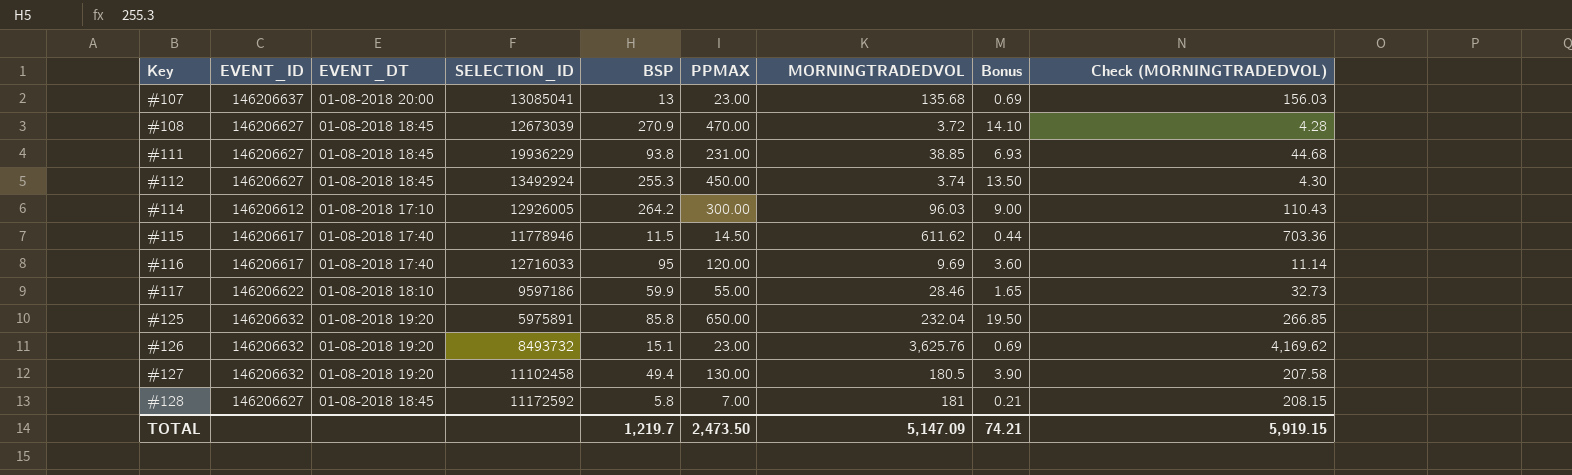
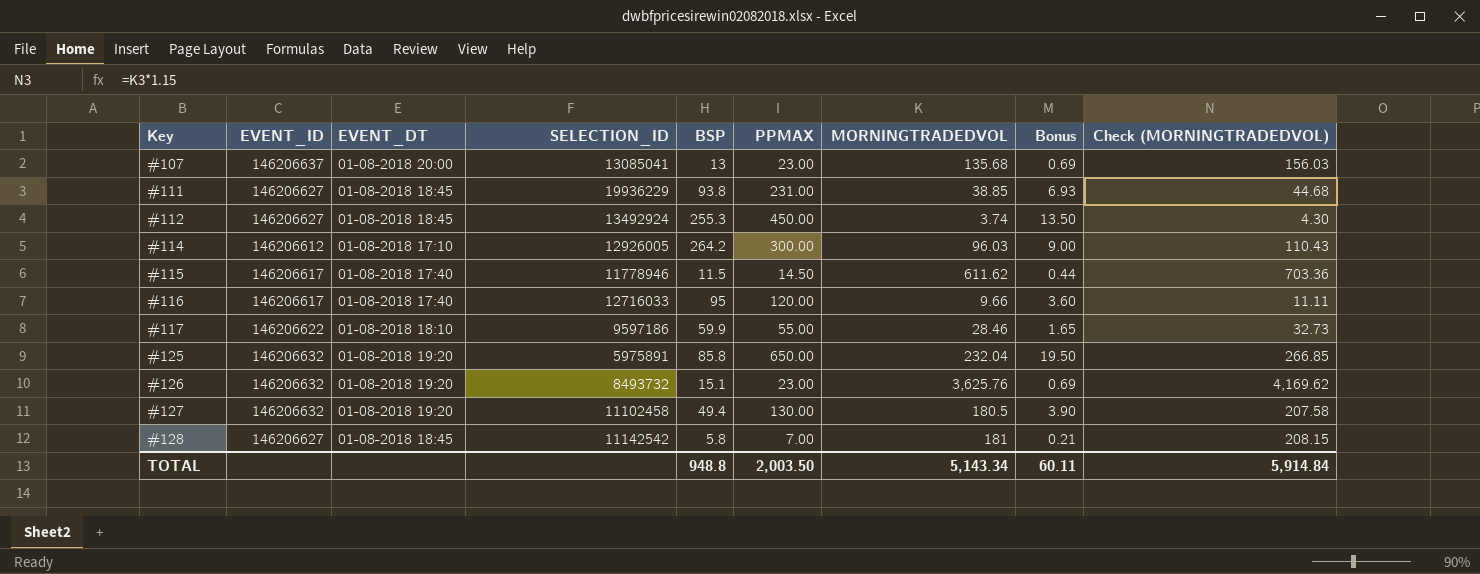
row #108: 146206627 | 01-08-2018 18:45 | 12673039 | 270.9 | 470.00 | 3.72 | 14.10 | 4.28 -> none
#116 | MORNINGTRADEDVOL: 9.69 -> 9.66
#116 | Check (MORNINGTRADEDVOL): 11.14 -> 11.11
#128 | SELECTION_ID: 11172592 -> 11142542
TOTAL | BSP: 1,219.7 -> 948.8
TOTAL | PPMAX: 2,473.50 -> 2,003.50
TOTAL | MORNINGTRADEDVOL: 5,147.09 -> 5,143.34
TOTAL | Bonus: 74.21 -> 60.11
TOTAL | Check (MORNINGTRADEDVOL): 5,919.15 -> 5,914.84

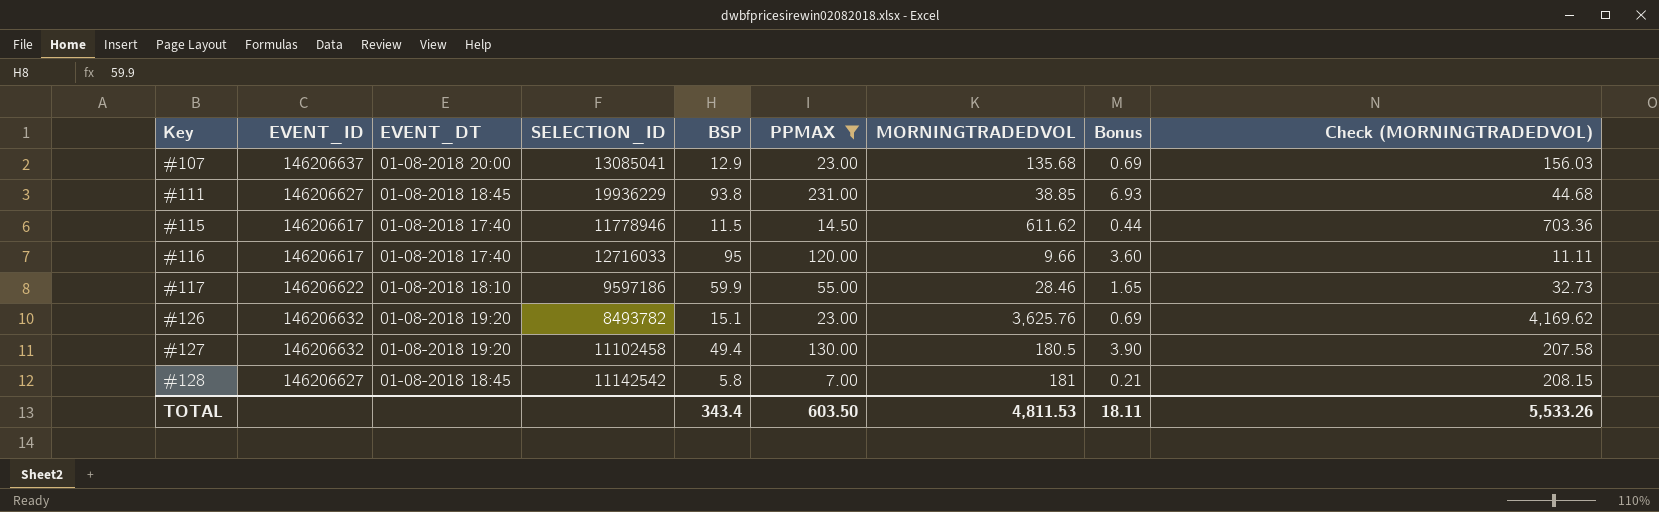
filter: none -> PPMAX <= 231.00
#107 | BSP: 13 -> 12.9
#126 | SELECTION_ID: 8493732 -> 8493782
TOTAL | BSP: 948.8 -> 343.4
TOTAL | PPMAX: 2,003.50 -> 603.50
TOTAL | MORNINGTRADEDVOL: 5,143.34 -> 4,811.53
TOTAL | Bonus: 60.11 -> 18.11
TOTAL | Check (MORNINGTRADEDVOL): 5,914.84 -> 5,533.26

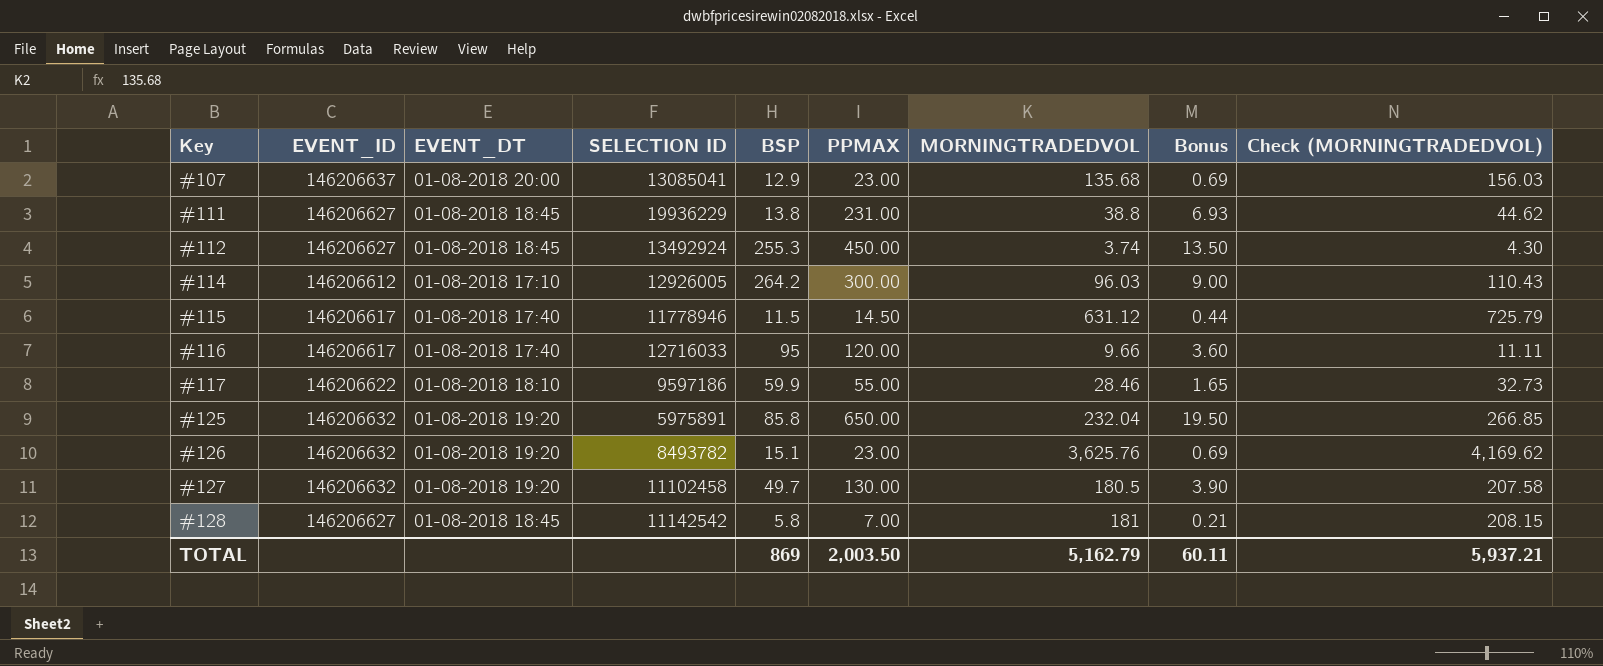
filter: PPMAX <= 231.00 -> none
column name: SELECTION_ID -> SELECTION ID
#111 | BSP: 93.8 -> 13.8
#111 | MORNINGTRADEDVOL: 38.85 -> 38.8
#111 | Check (MORNINGTRADEDVOL): 44.68 -> 44.62
#115 | MORNINGTRADEDVOL: 611.62 -> 631.12
#115 | Check (MORNINGTRADEDVOL): 703.36 -> 725.79
#127 | BSP: 49.4 -> 49.7
TOTAL | BSP: 343.4 -> 869
TOTAL | PPMAX: 603.50 -> 2,003.50
TOTAL | MORNINGTRADEDVOL: 4,811.53 -> 5,162.79
TOTAL | Bonus: 18.11 -> 60.11
TOTAL | Check (MORNINGTRADEDVOL): 5,533.26 -> 5,937.21

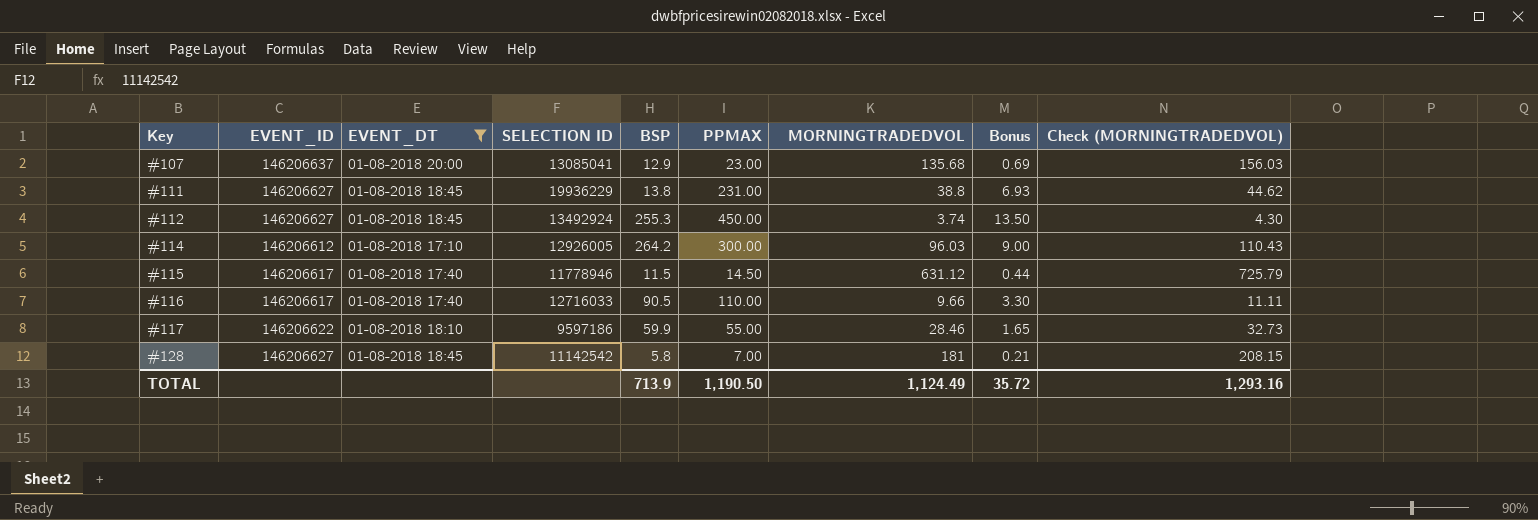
filter: none -> EVENT_DT != 01-08-2018 19:20
#116 | BSP: 95 -> 90.5
#116 | PPMAX: 120.00 -> 110.00
#116 | Bonus: 3.60 -> 3.30
TOTAL | BSP: 869 -> 713.9
TOTAL | PPMAX: 2,003.50 -> 1,190.50
TOTAL | MORNINGTRADEDVOL: 5,162.79 -> 1,124.49
TOTAL | Bonus: 60.11 -> 35.72
TOTAL | Check (MORNINGTRADEDVOL): 5,937.21 -> 1,293.16

